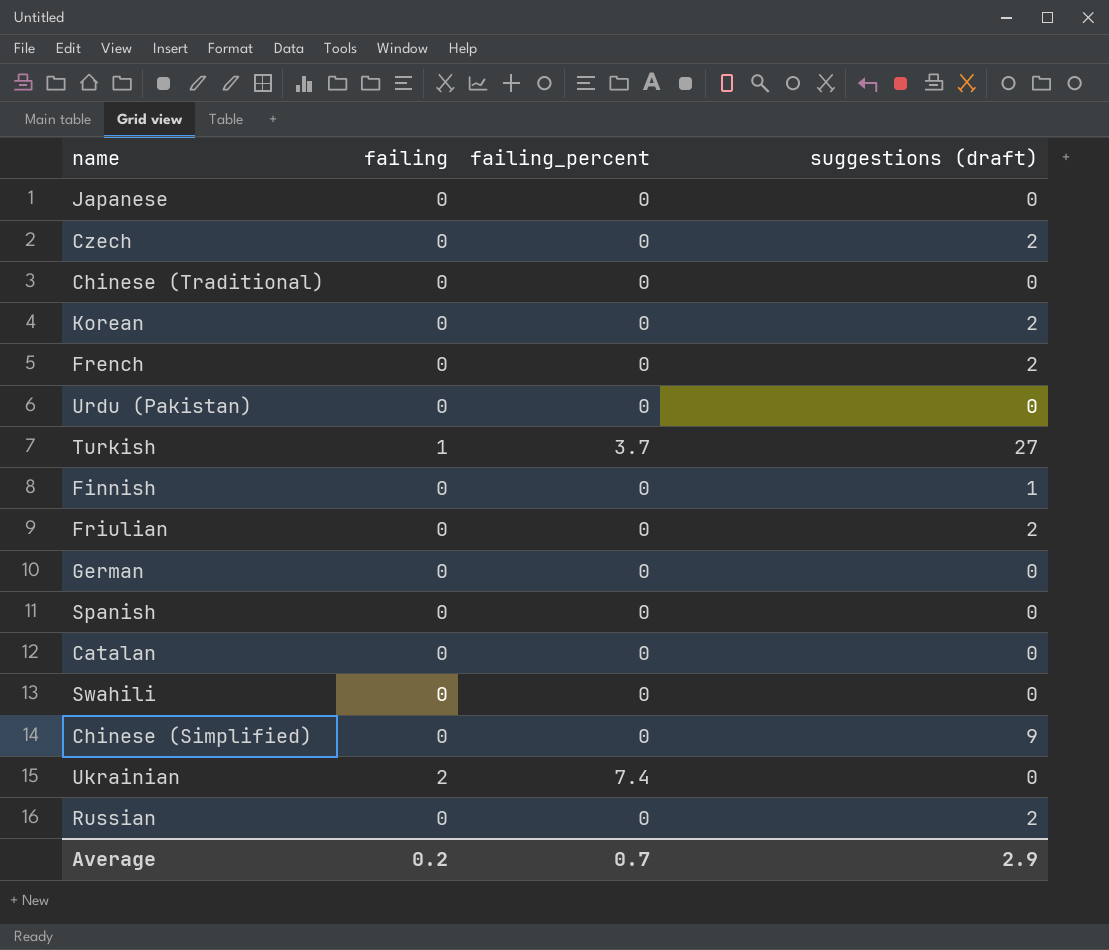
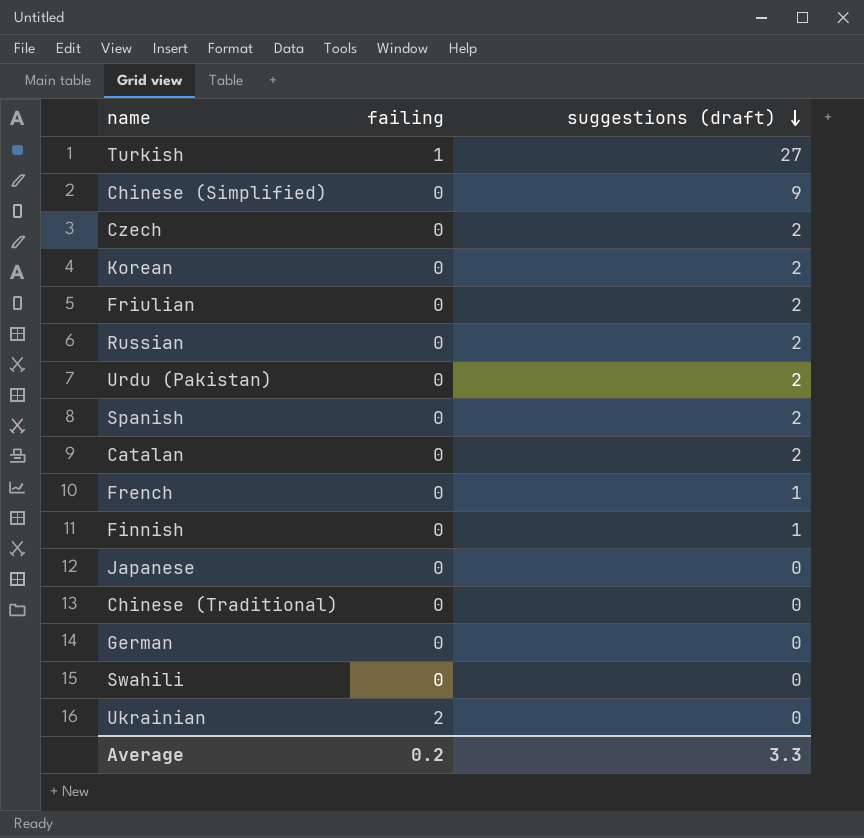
row order: none -> suggestions (draft) descending
column failing_percent | position: 3 -> none
Urdu (Pakistan) | suggestions (draft): 0 -> 2
Spanish | suggestions (draft): 0 -> 2
Catalan | suggestions (draft): 0 -> 2
French | suggestions (draft): 2 -> 1
Average | suggestions (draft): 2.9 -> 3.3

